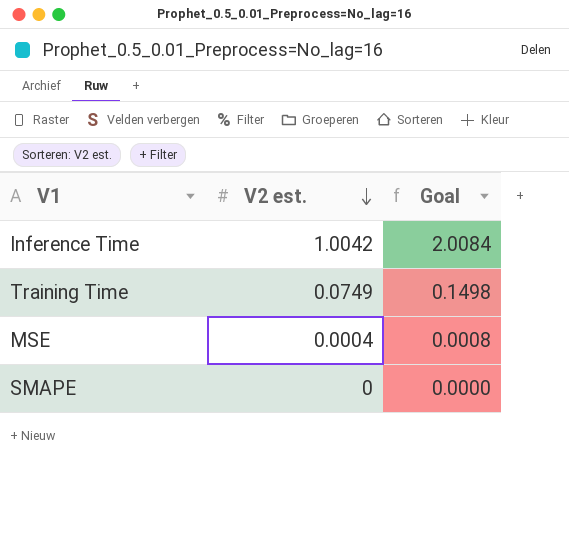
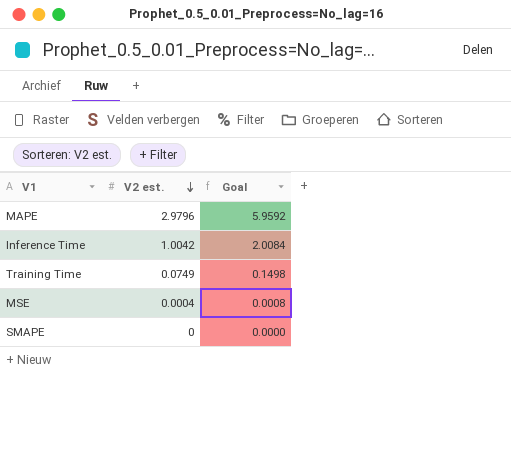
row MAPE: none -> 2.9796 | 5.9592

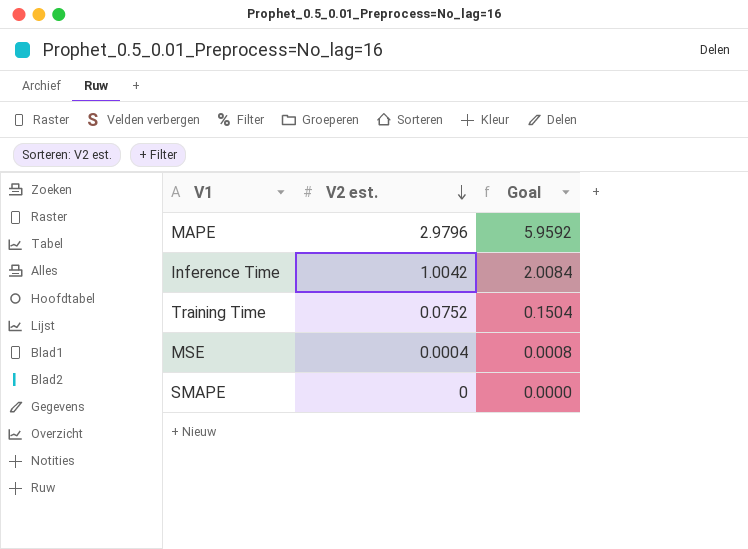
Training Time | V2 est.: 0.0749 -> 0.0752
Training Time | Goal: 0.1498 -> 0.1504

